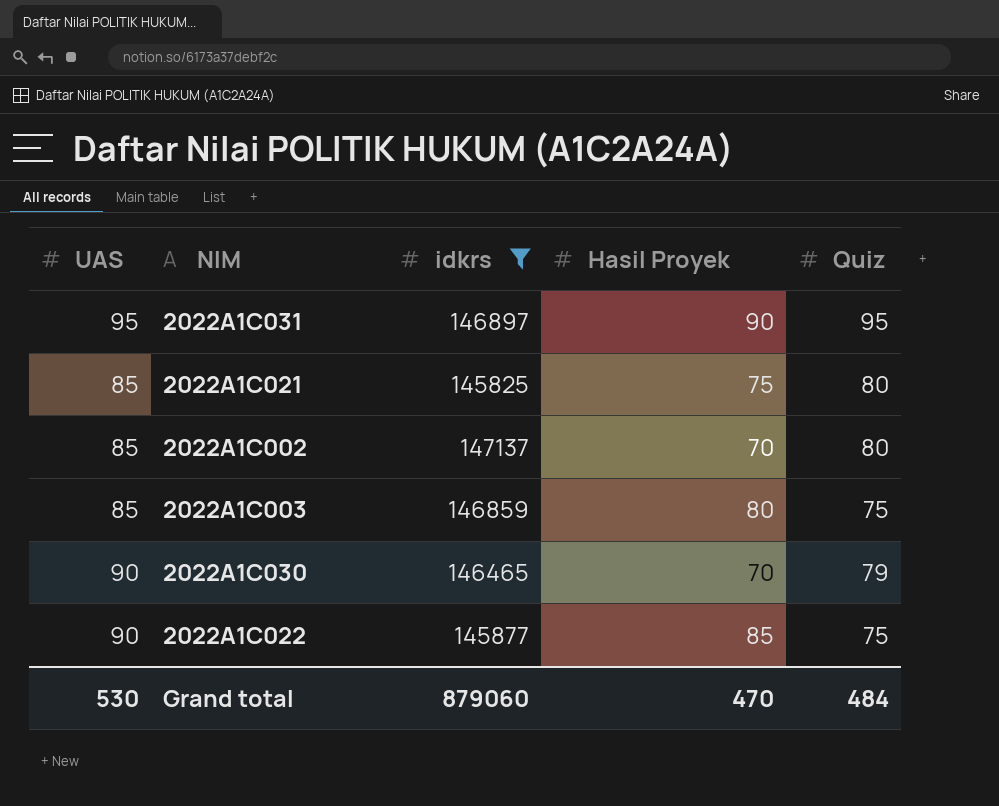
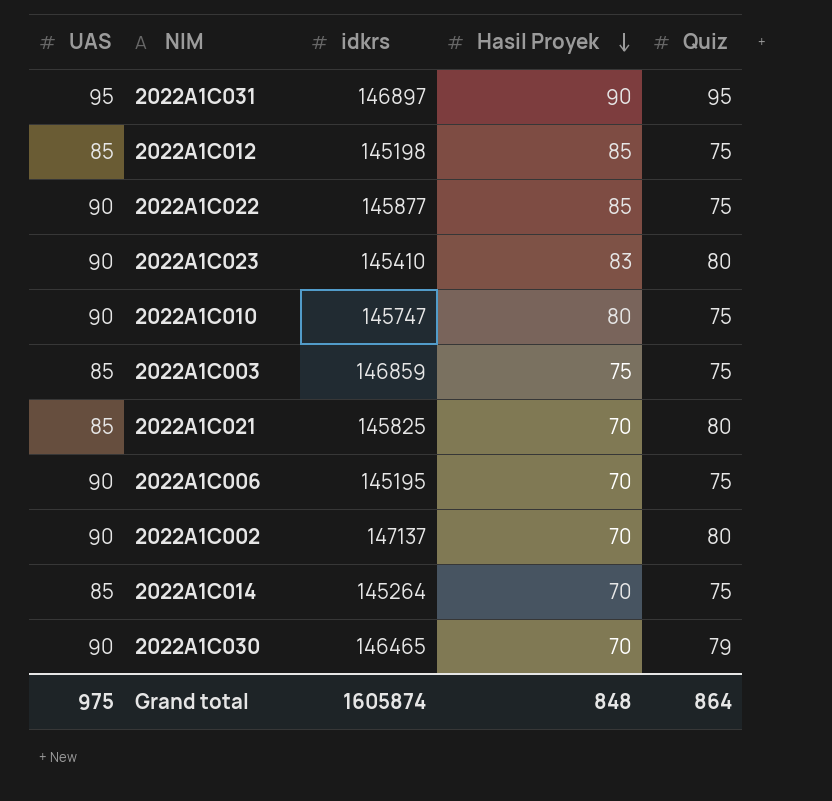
filter: idkrs >= 145825 -> none
row order: none -> Hasil Proyek descending
2022A1C003 | Hasil Proyek: 80 -> 75
2022A1C021 | Hasil Proyek: 75 -> 70
2022A1C002 | UAS: 85 -> 90
Grand total | UAS: 530 -> 975
Grand total | idkrs: 879060 -> 1605874
Grand total | Hasil Proyek: 470 -> 848
Grand total | Quiz: 484 -> 864

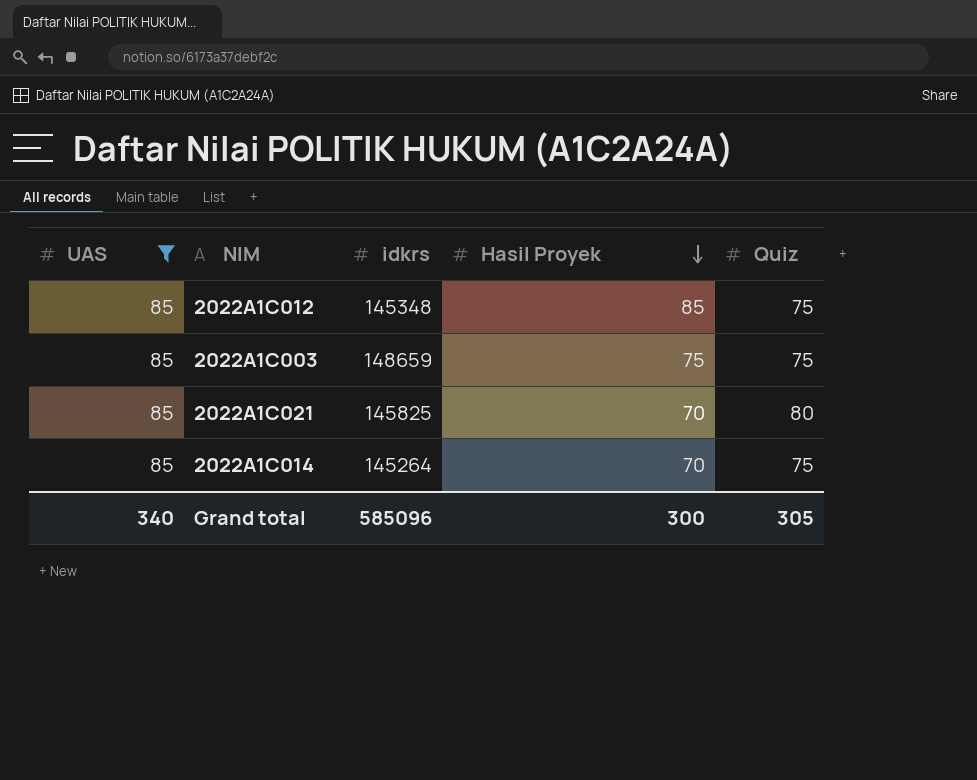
filter: none -> UAS = 85
2022A1C012 | idkrs: 145198 -> 145348
2022A1C003 | idkrs: 146859 -> 148659
Grand total | UAS: 975 -> 340
Grand total | idkrs: 1605874 -> 585096
Grand total | Hasil Proyek: 848 -> 300
Grand total | Quiz: 864 -> 305

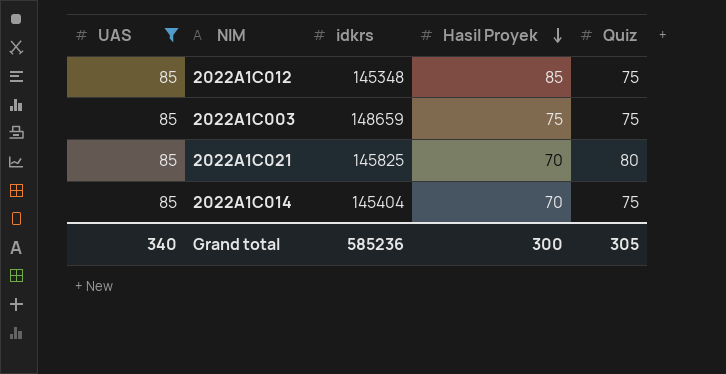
2022A1C014 | idkrs: 145264 -> 145404
Grand total | idkrs: 585096 -> 585236

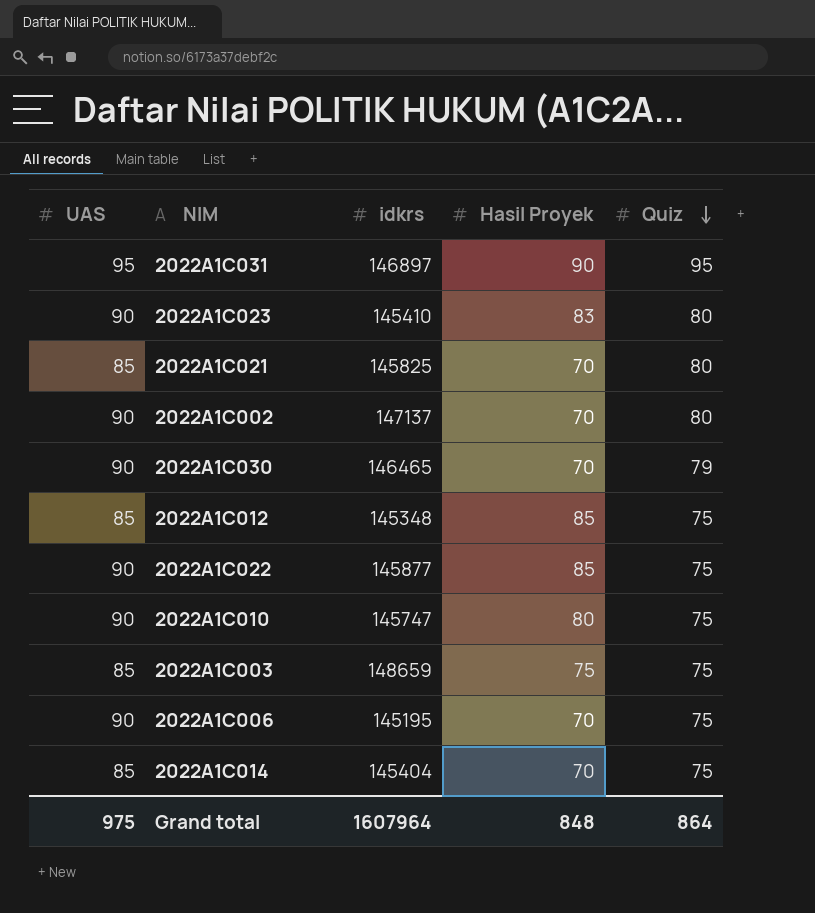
filter: UAS = 85 -> none
row order: Hasil Proyek descending -> Quiz descending
Grand total | UAS: 340 -> 975
Grand total | idkrs: 585236 -> 1607964
Grand total | Hasil Proyek: 300 -> 848
Grand total | Quiz: 305 -> 864

